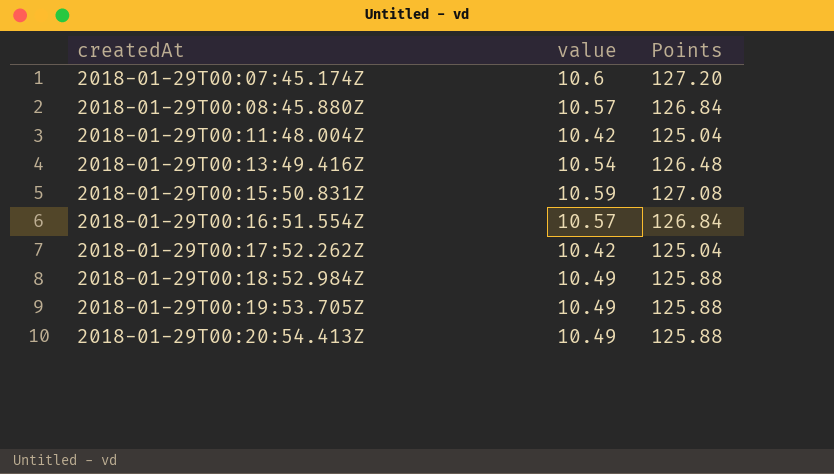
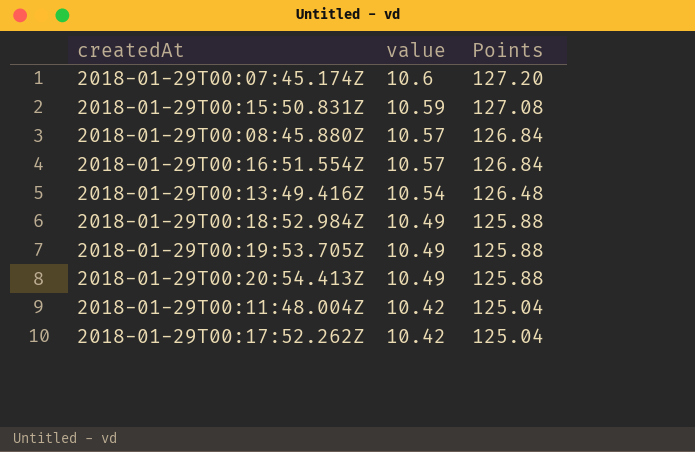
row order: createdAt ascending -> value descending

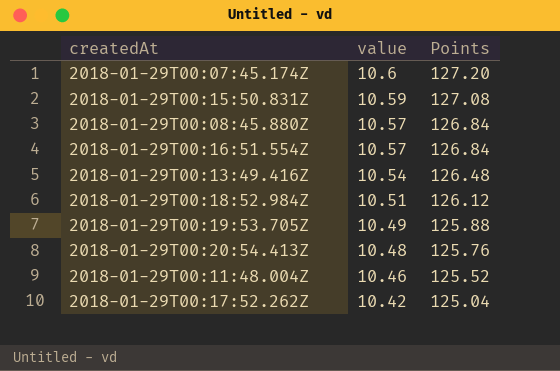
2018-01-29T00:18:52.984Z | value: 10.49 -> 10.51
2018-01-29T00:18:52.984Z | Points: 125.88 -> 126.12
2018-01-29T00:20:54.413Z | value: 10.49 -> 10.48
2018-01-29T00:20:54.413Z | Points: 125.88 -> 125.76
2018-01-29T00:11:48.004Z | value: 10.42 -> 10.46
2018-01-29T00:11:48.004Z | Points: 125.04 -> 125.52

